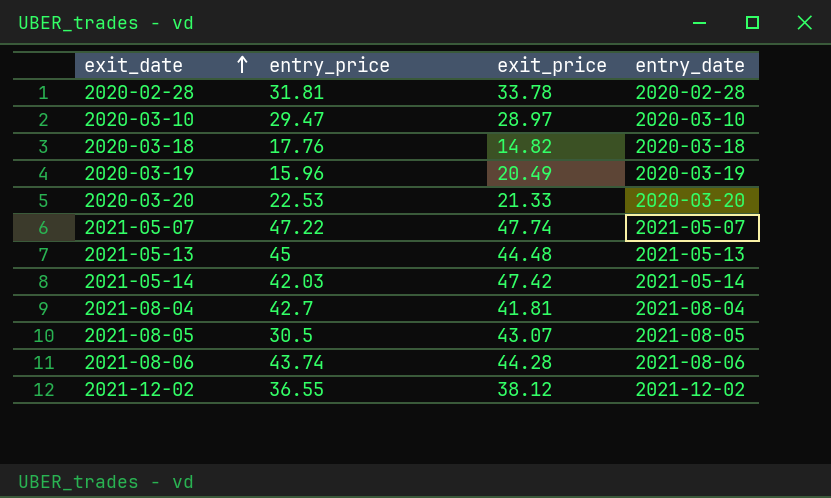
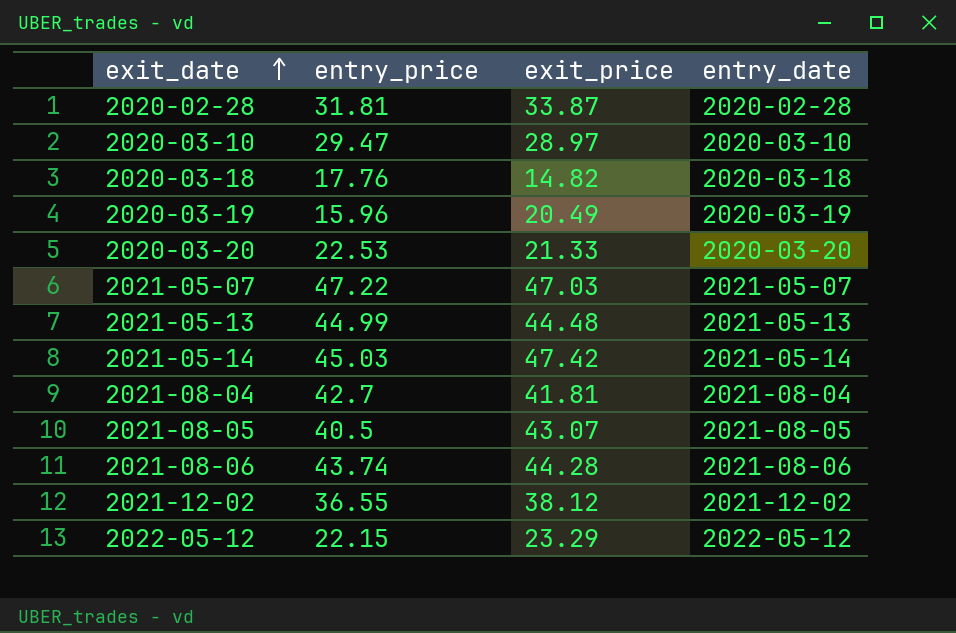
2020-02-28 | exit_price: 33.78 -> 33.87
2021-05-07 | exit_price: 47.74 -> 47.03
2021-05-13 | entry_price: 45 -> 44.99
2021-05-14 | entry_price: 42.03 -> 45.03
2021-08-05 | entry_price: 30.5 -> 40.5
row 2022-05-12: none -> 22.15 | 23.29 | 2022-05-12

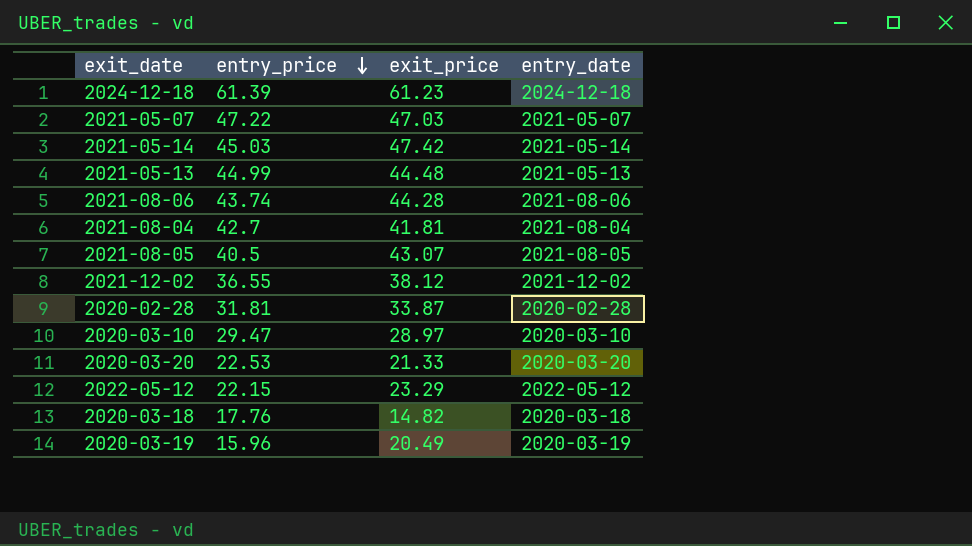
row order: exit_date ascending -> entry_price descending
row 2024-12-18: none -> 61.39 | 61.23 | 2024-12-18

